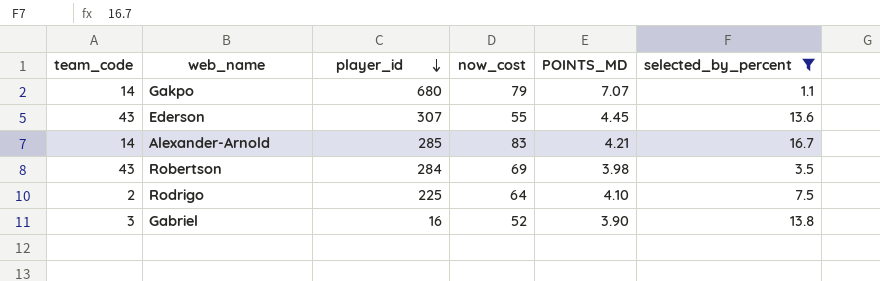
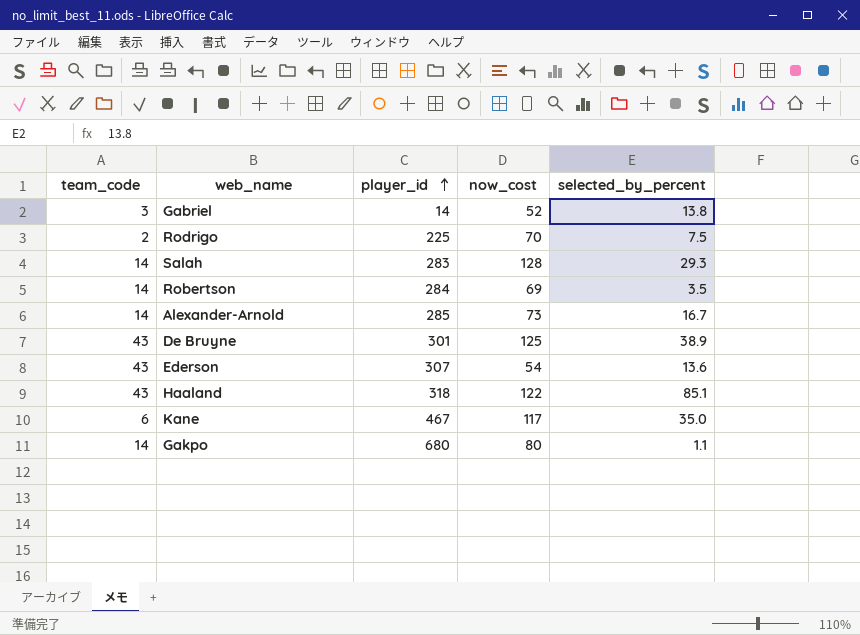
filter: selected_by_percent <= 16.7 -> none
row order: player_id descending -> player_id ascending
column POINTS_MD | position: 5 -> none
Gabriel | player_id: 16 -> 14
Rodrigo | now_cost: 64 -> 70
Robertson | team_code: 43 -> 14
Alexander-Arnold | now_cost: 83 -> 73
Ederson | now_cost: 55 -> 54
Gakpo | now_cost: 79 -> 80

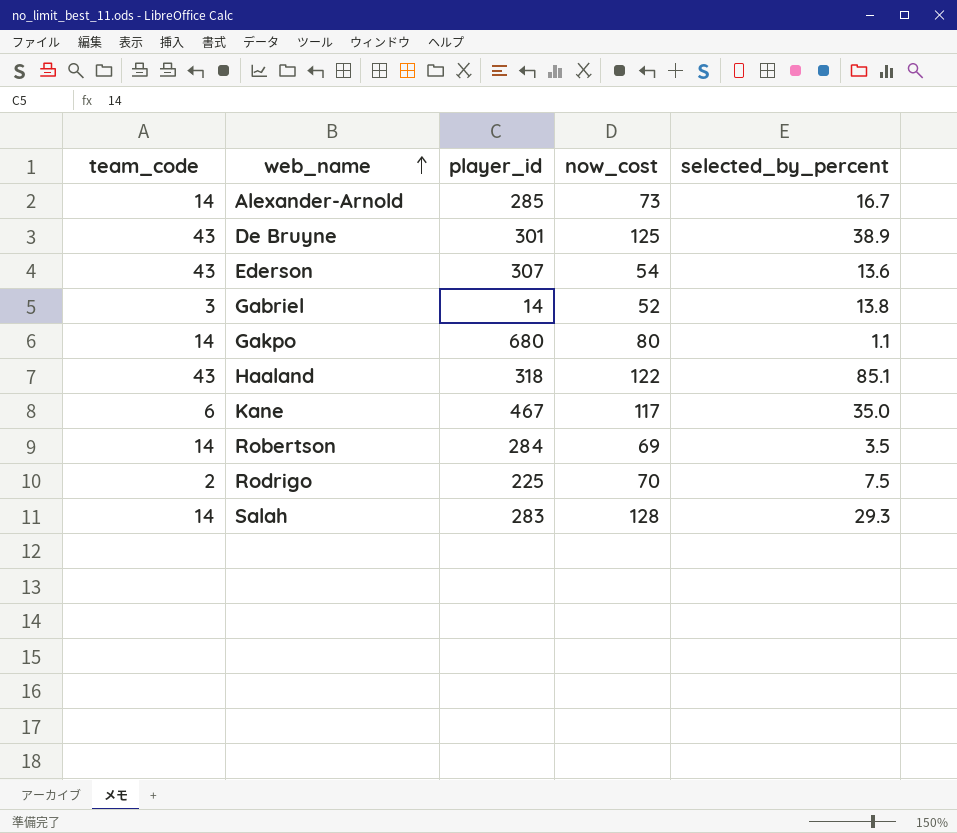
row order: player_id ascending -> web_name ascending

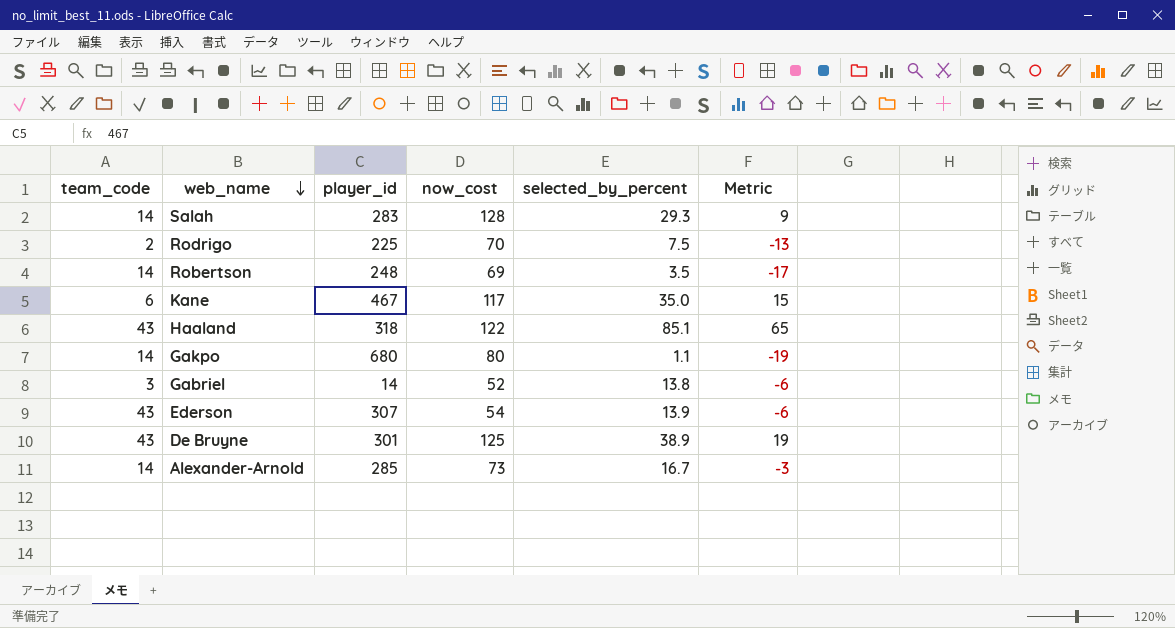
row order: web_name ascending -> web_name descending
column Metric | formula: none -> [selected_by_percent] - 20
Robertson | player_id: 284 -> 248
Ederson | selected_by_percent: 13.6 -> 13.9

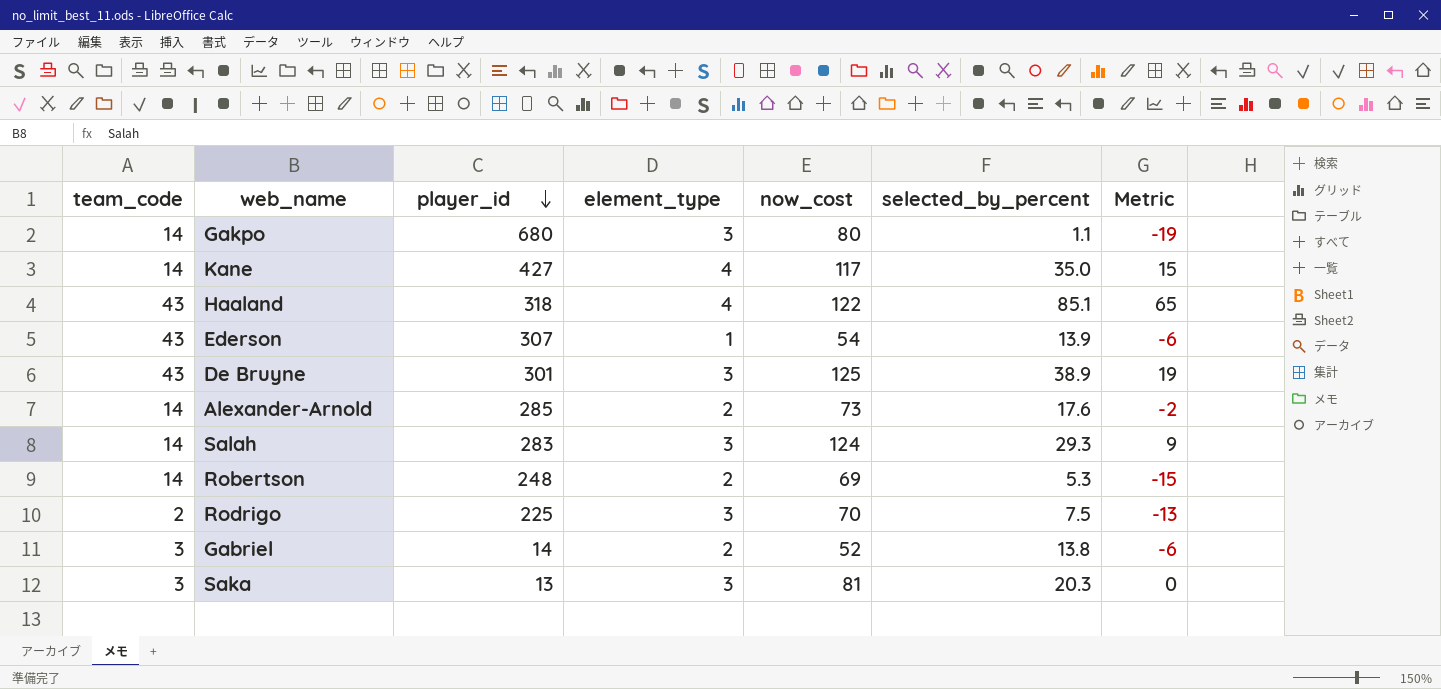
row order: web_name descending -> player_id descending
column element_type | position: none -> 4
Kane | team_code: 6 -> 14
Kane | player_id: 467 -> 427
Alexander-Arnold | selected_by_percent: 16.7 -> 17.6
Alexander-Arnold | Metric: -3 -> -2
Salah | now_cost: 128 -> 124
Robertson | selected_by_percent: 3.5 -> 5.3
Robertson | Metric: -17 -> -15
row Saka: none -> 3 | 13 | 3 | 81 | 20.3 | 0

